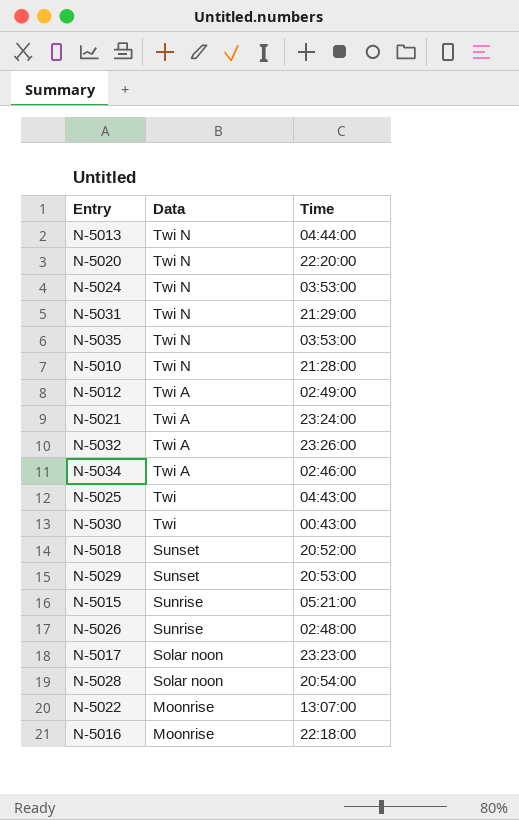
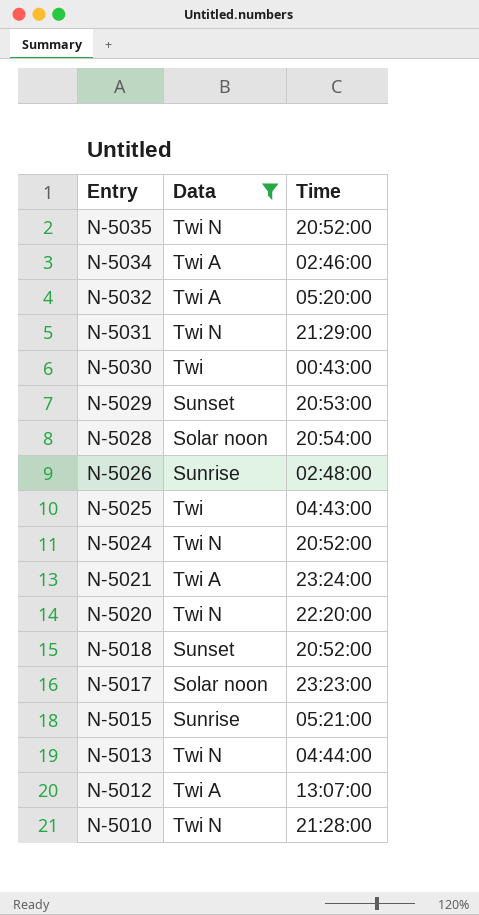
filter: none -> Data != Moonrise
row order: Data descending -> Entry descending
N-5035 | Time: 03:53:00 -> 20:52:00
N-5032 | Time: 23:26:00 -> 05:20:00
N-5024 | Time: 03:53:00 -> 20:52:00
N-5012 | Time: 02:49:00 -> 13:07:00

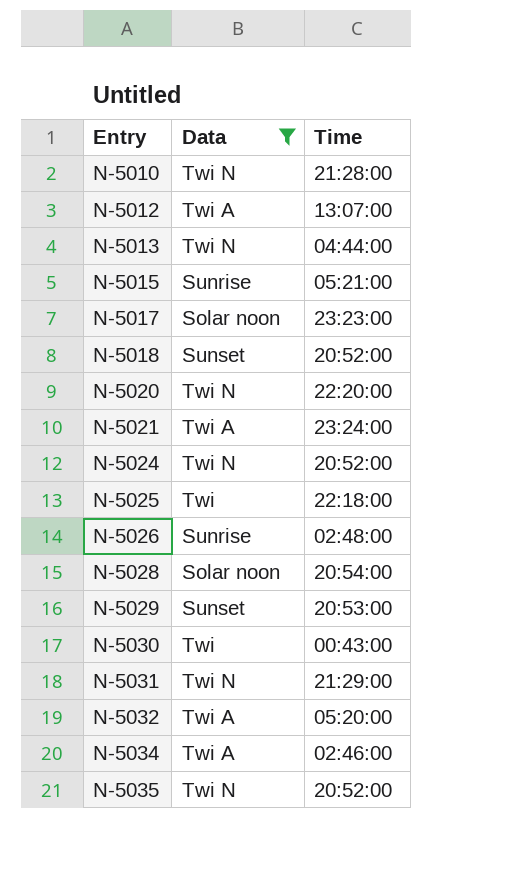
row order: Entry descending -> Entry ascending
N-5025 | Time: 04:43:00 -> 22:18:00

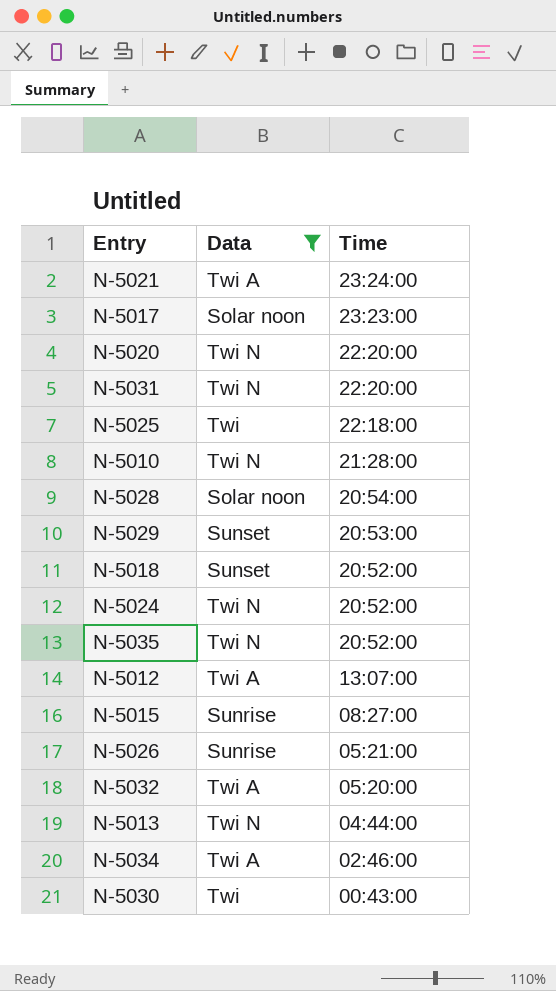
row order: Entry ascending -> Time descending
N-5031 | Time: 21:29:00 -> 22:20:00
N-5015 | Time: 05:21:00 -> 08:27:00
N-5026 | Time: 02:48:00 -> 05:21:00

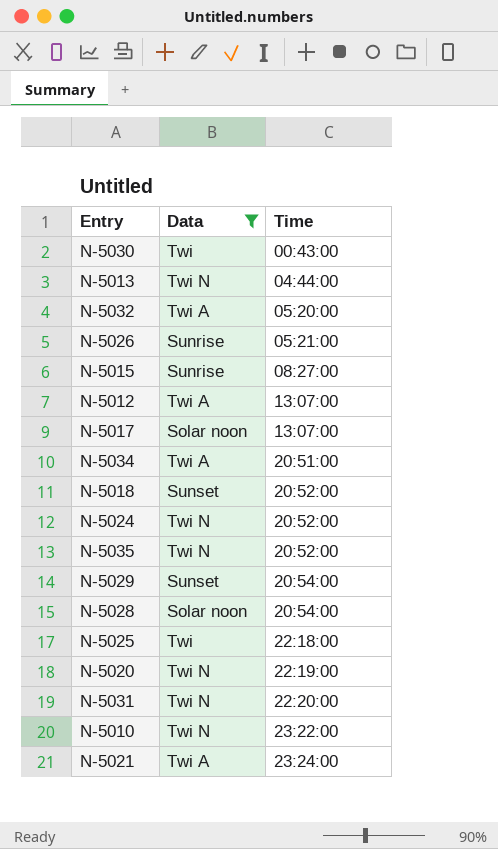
row order: Time descending -> Time ascending
N-5017 | Time: 23:23:00 -> 13:07:00
N-5034 | Time: 02:46:00 -> 20:51:00
N-5029 | Time: 20:53:00 -> 20:54:00
N-5020 | Time: 22:20:00 -> 22:19:00
N-5010 | Time: 21:28:00 -> 23:22:00

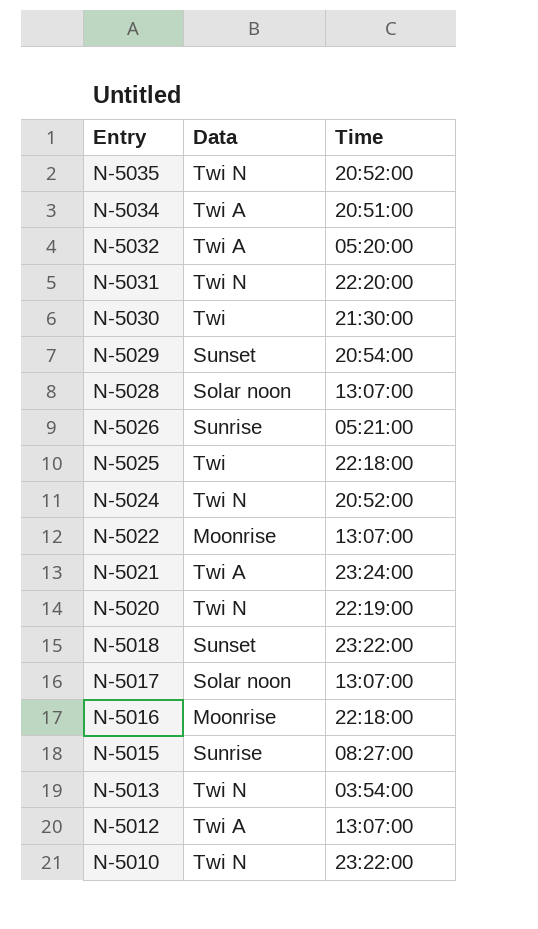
filter: Data != Moonrise -> none
row order: Time ascending -> Entry descending
N-5030 | Time: 00:43:00 -> 21:30:00
N-5028 | Time: 20:54:00 -> 13:07:00
N-5018 | Time: 20:52:00 -> 23:22:00
N-5013 | Time: 04:44:00 -> 03:54:00

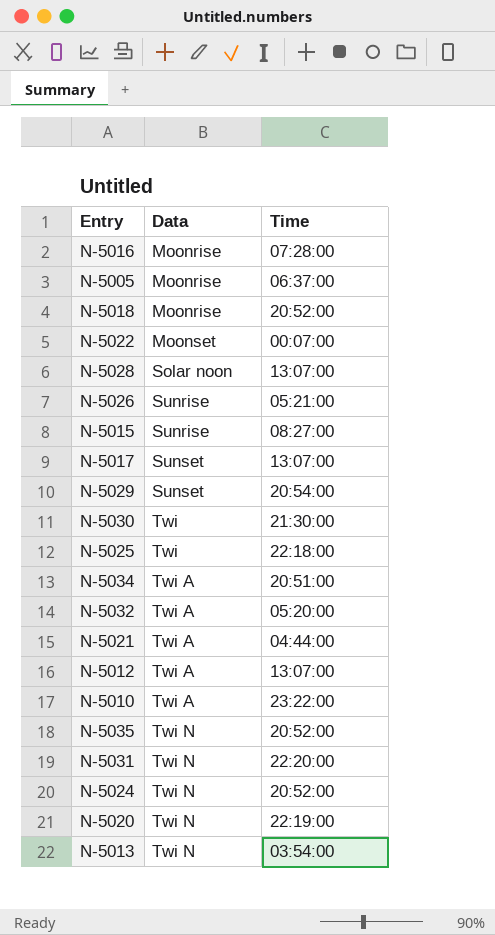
row order: Entry descending -> Data ascending
N-5016 | Time: 22:18:00 -> 07:28:00
row N-5005: none -> Moonrise | 06:37:00
N-5018 | Data: Sunset -> Moonrise
N-5018 | Time: 23:22:00 -> 20:52:00
N-5022 | Data: Moonrise -> Moonset
N-5022 | Time: 13:07:00 -> 00:07:00
N-5017 | Data: Solar noon -> Sunset
N-5021 | Time: 23:24:00 -> 04:44:00
N-5010 | Data: Twi N -> Twi A

